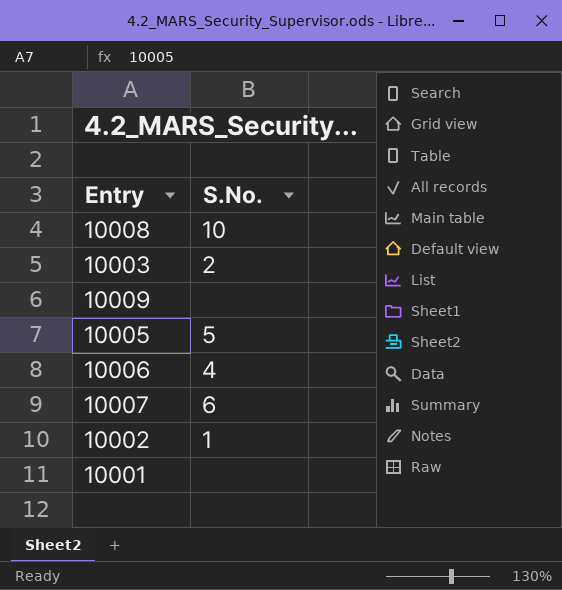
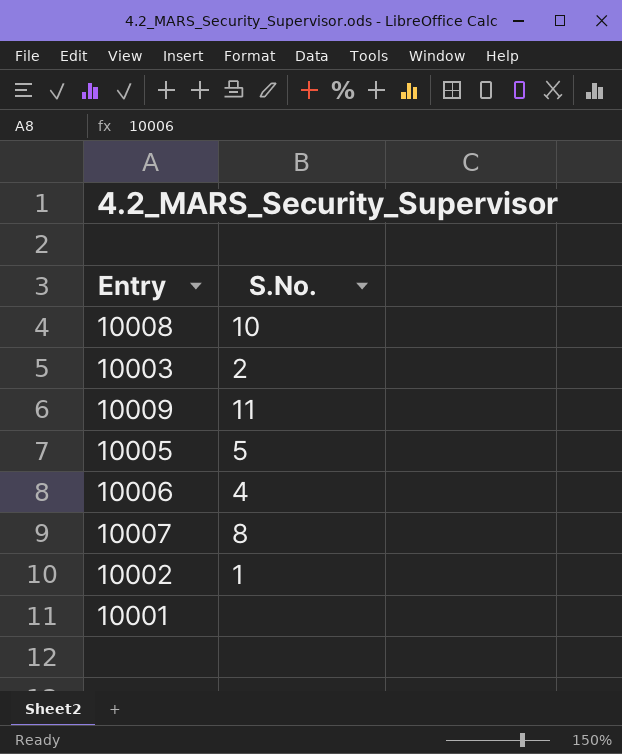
10009 | S.No.: none -> 11
10007 | S.No.: 6 -> 8

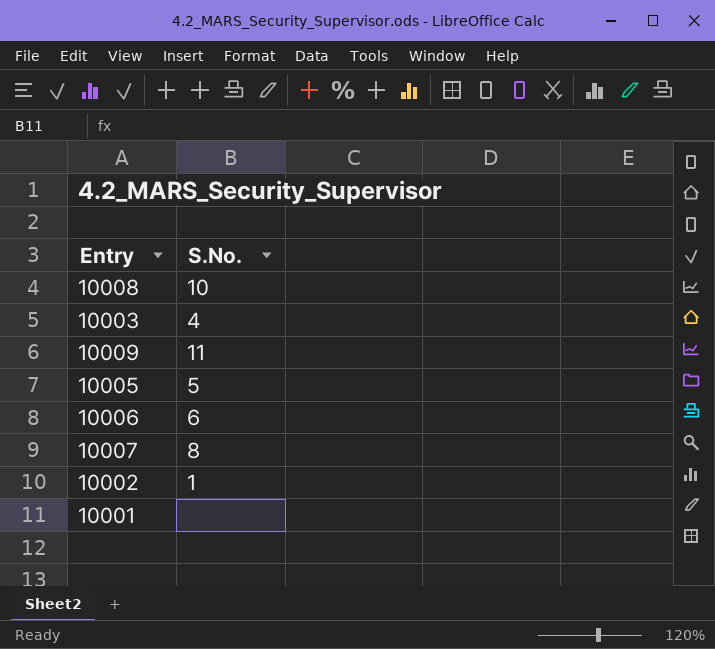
10003 | S.No.: 2 -> 4
10006 | S.No.: 4 -> 6

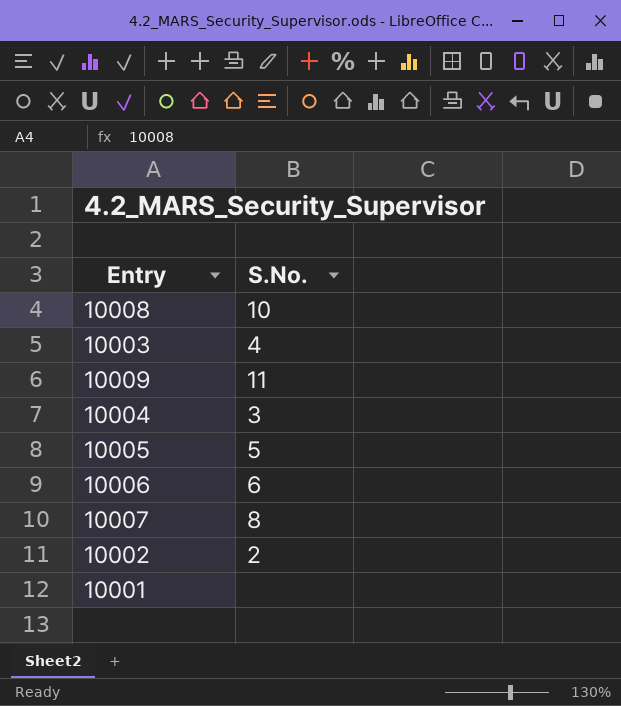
row 10004: none -> 3
10002 | S.No.: 1 -> 2

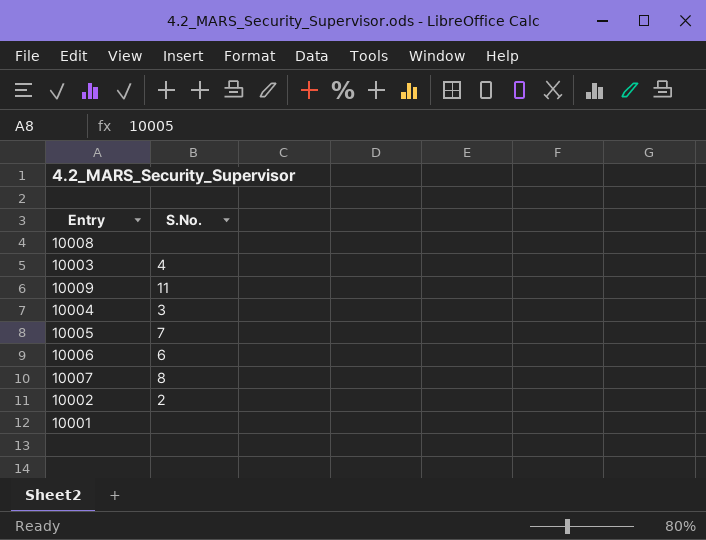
10008 | S.No.: 10 -> none
10005 | S.No.: 5 -> 7

